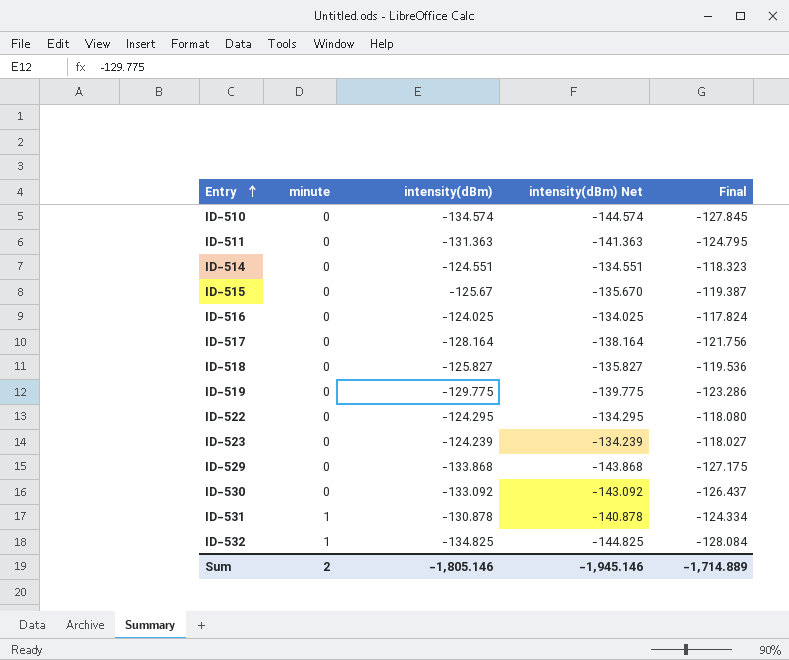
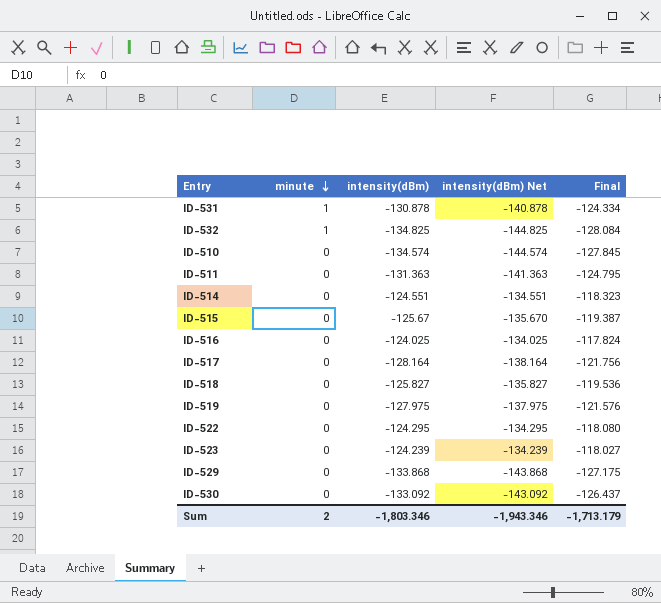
row order: Entry ascending -> minute descending
ID-519 | intensity(dBm): -129.775 -> -127.975
ID-519 | intensity(dBm) Net: -139.775 -> -137.975
ID-519 | Final: -123.286 -> -121.576
Sum | intensity(dBm): -1,805.146 -> -1,803.346
Sum | intensity(dBm) Net: -1,945.146 -> -1,943.346
Sum | Final: -1,714.889 -> -1,713.179

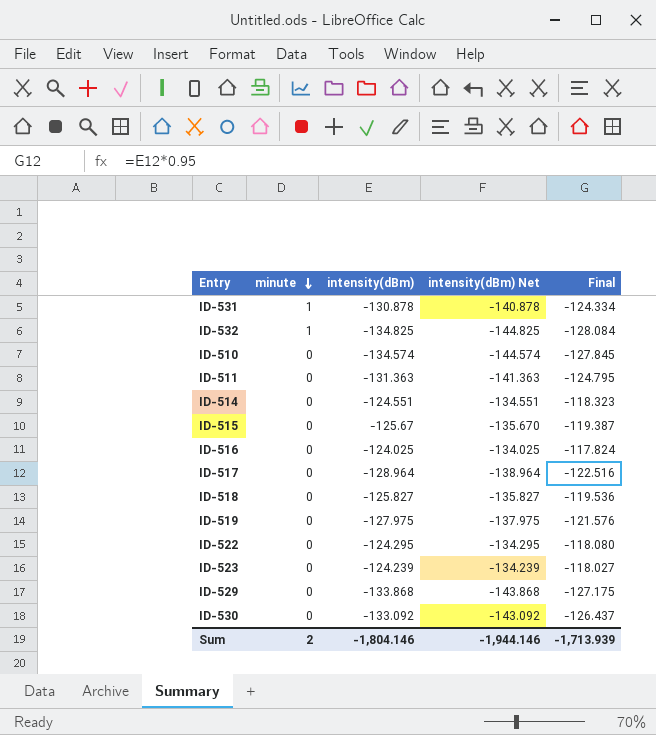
ID-517 | intensity(dBm): -128.164 -> -128.964
ID-517 | intensity(dBm) Net: -138.164 -> -138.964
ID-517 | Final: -121.756 -> -122.516
Sum | intensity(dBm): -1,803.346 -> -1,804.146
Sum | intensity(dBm) Net: -1,943.346 -> -1,944.146
Sum | Final: -1,713.179 -> -1,713.939

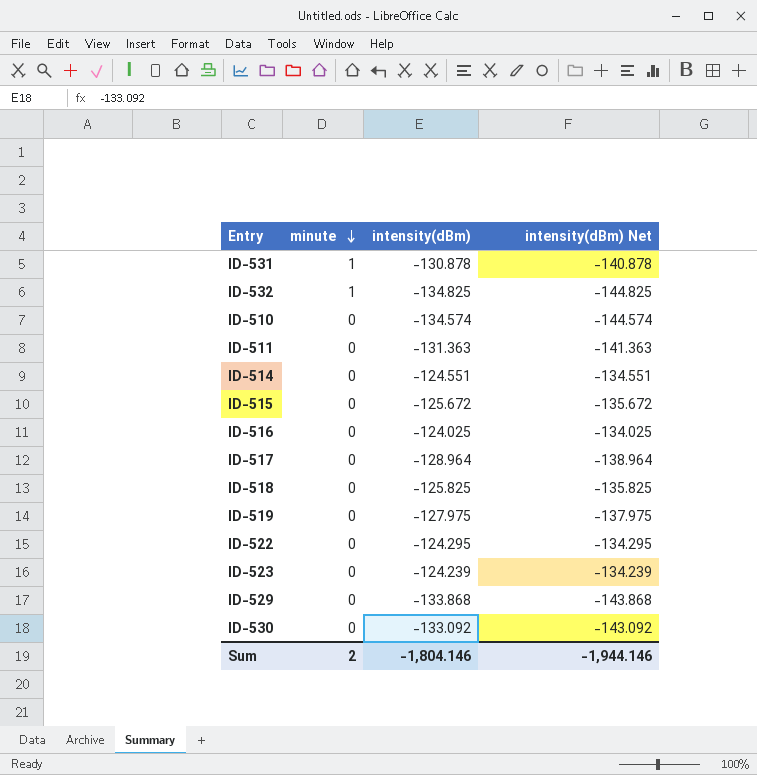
column Final | formula: [intensity(dBm)] * 0.95 -> none
ID-515 | intensity(dBm): -125.67 -> -125.672
ID-515 | intensity(dBm) Net: -135.670 -> -135.672
ID-518 | intensity(dBm): -125.827 -> -125.825
ID-518 | intensity(dBm) Net: -135.827 -> -135.825

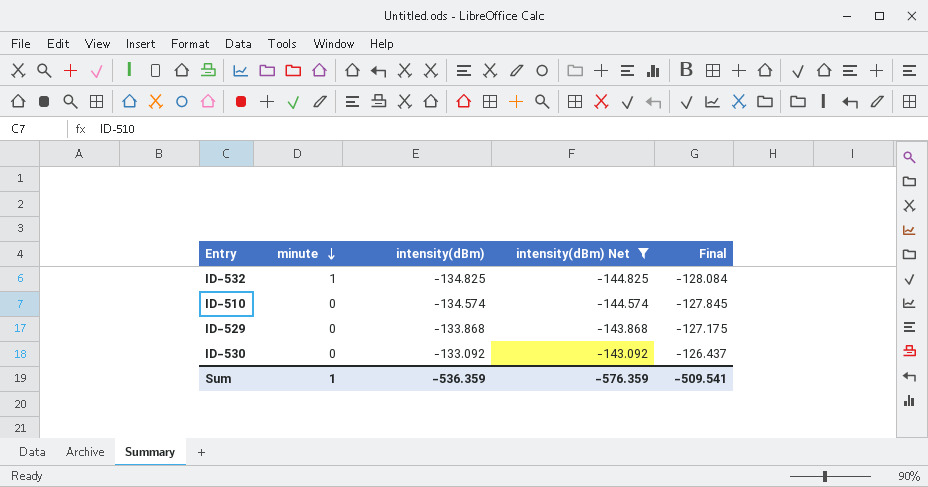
filter: none -> intensity(dBm) Net <= -143.092
column Final | formula: none -> [intensity(dBm)] * 0.95
Sum | minute: 2 -> 1
Sum | intensity(dBm): -1,804.146 -> -536.359
Sum | intensity(dBm) Net: -1,944.146 -> -576.359

